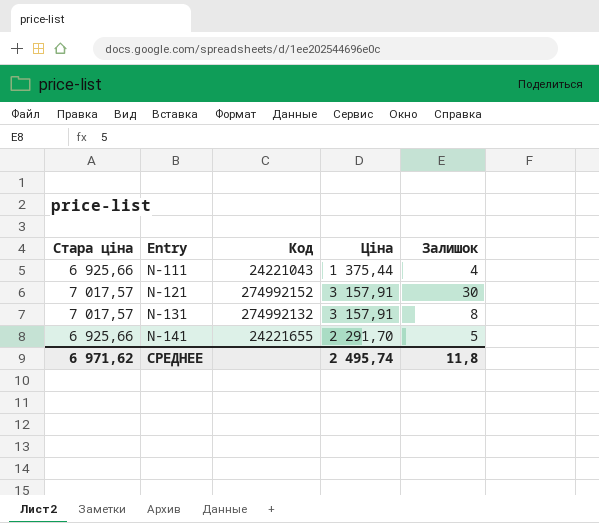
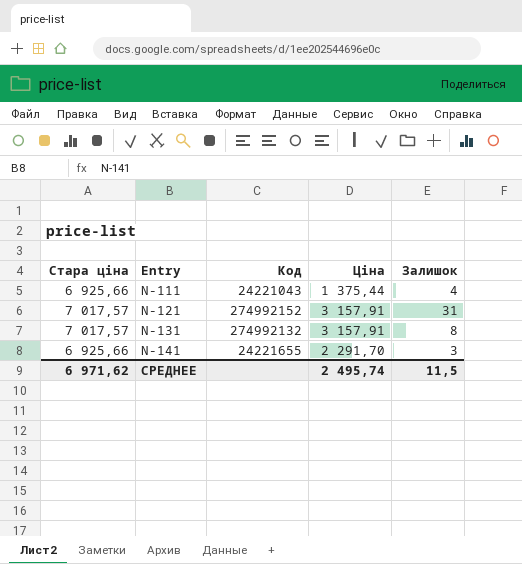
N-121 | Залишок: 30 -> 31
N-141 | Залишок: 5 -> 3
СРЕДНЕЕ | Залишок: 11,8 -> 11,5

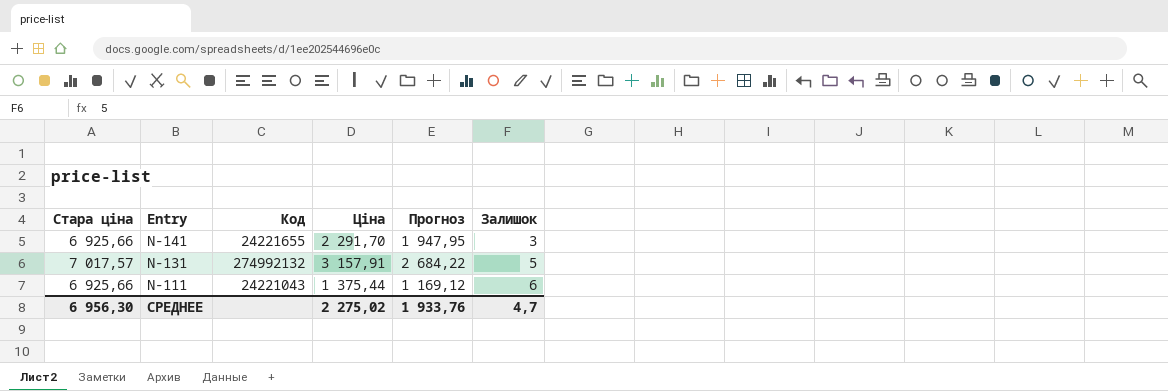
row order: Entry ascending -> Entry descending
column Прогноз | formula: none -> [Ціна] * 0,85
row N-121: 7 017,57 | 274992152 | 3 157,91 | 31 -> none
N-131 | Залишок: 8 -> 5
N-111 | Залишок: 4 -> 6
СРЕДНЕЕ | Стара ціна: 6 971,62 -> 6 956,30
СРЕДНЕЕ | Ціна: 2 495,74 -> 2 275,02
СРЕДНЕЕ | Залишок: 11,5 -> 4,7

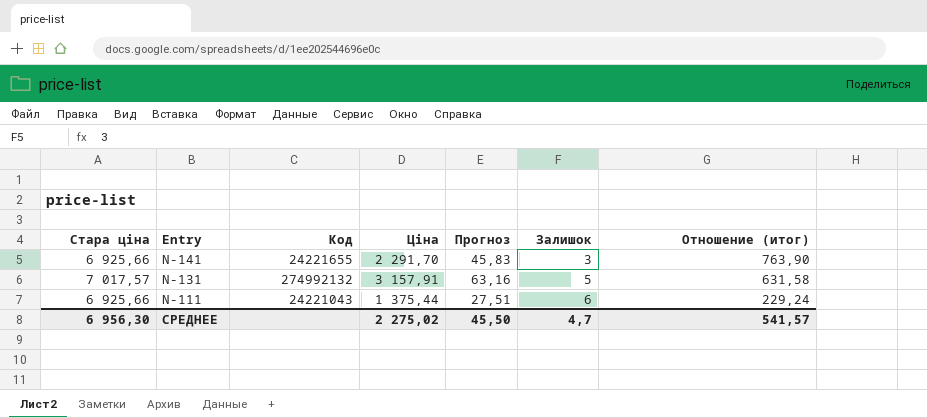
column Прогноз | formula: [Ціна] * 0,85 -> [Ціна] * 0,02
column Отношение (итог) | formula: none -> [Ціна] / [Залишок]
СРЕДНЕЕ | Прогноз: 1 933,76 -> 45,50

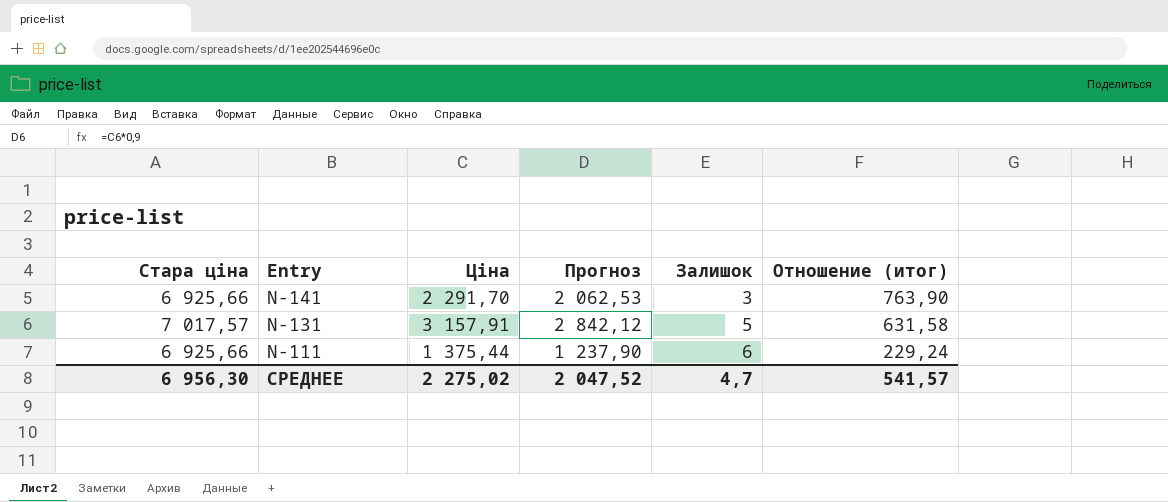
column Код | position: 3 -> none
column Прогноз | formula: [Ціна] * 0,02 -> [Ціна] * 0,9
СРЕДНЕЕ | Прогноз: 45,50 -> 2 047,52

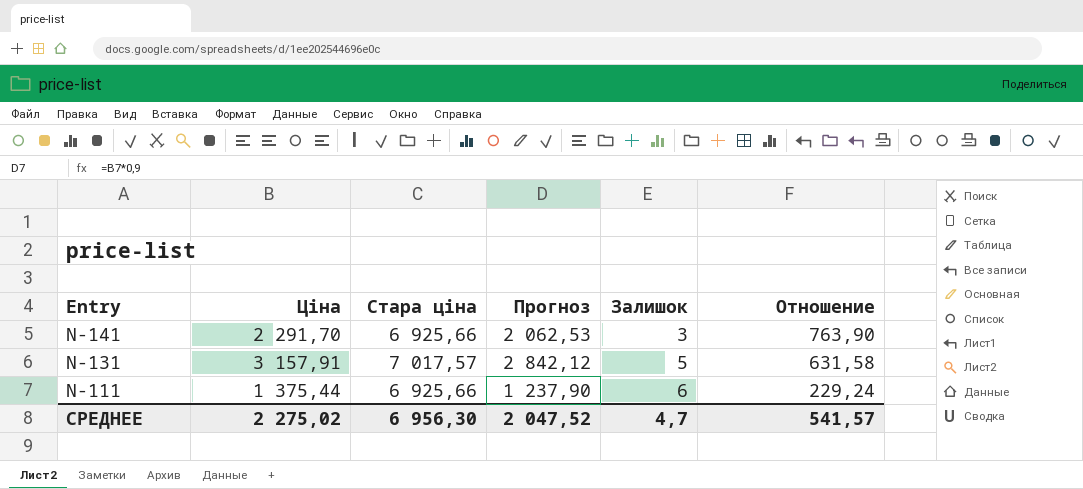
column Стара ціна | position: 1 -> 3
column name: Отношение (итог) -> Отношение

